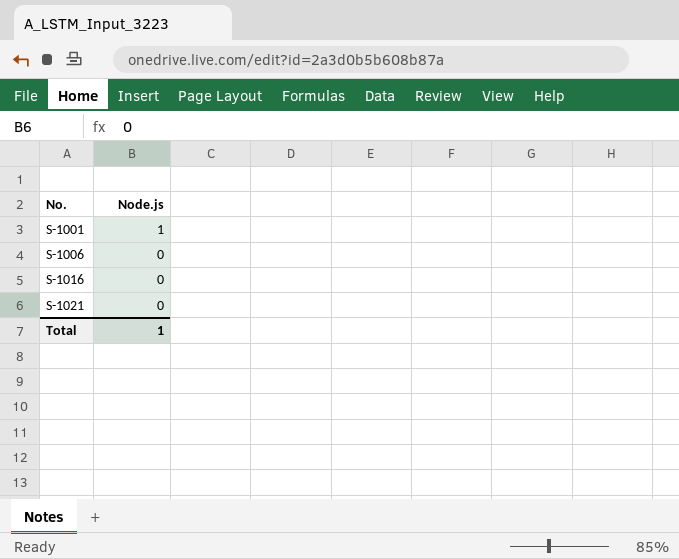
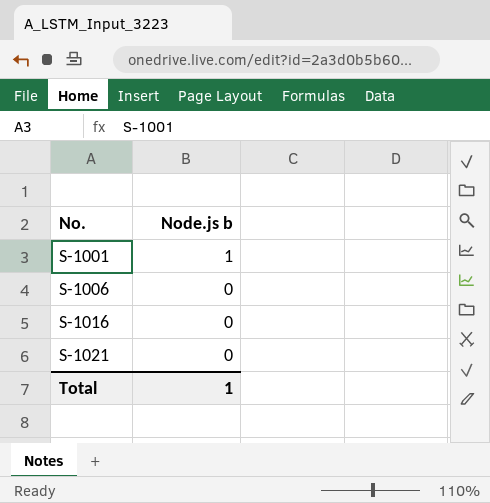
column name: Node.js -> Node.js b

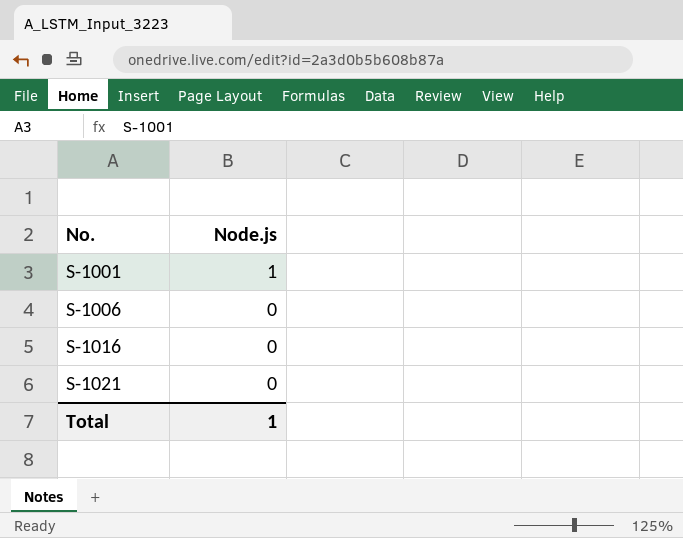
column name: Node.js b -> Node.js

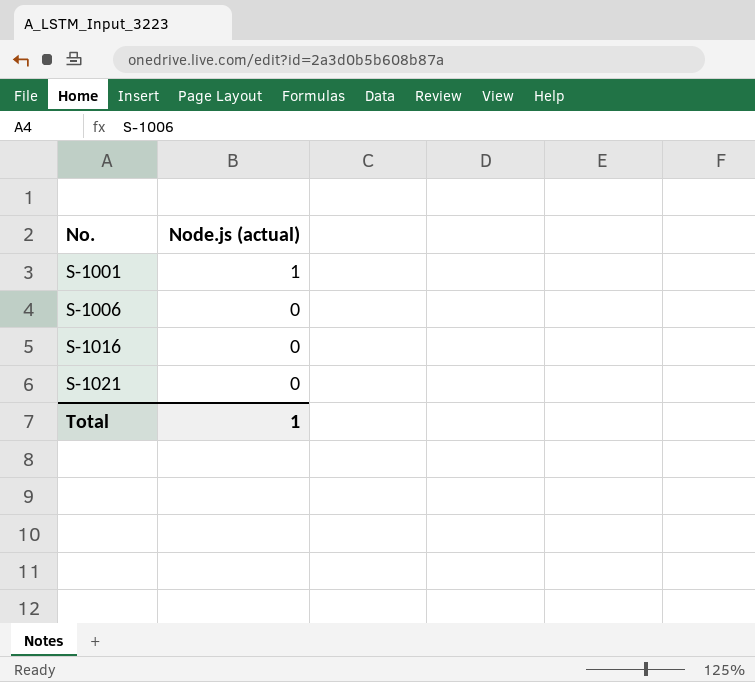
column name: Node.js -> Node.js (actual)

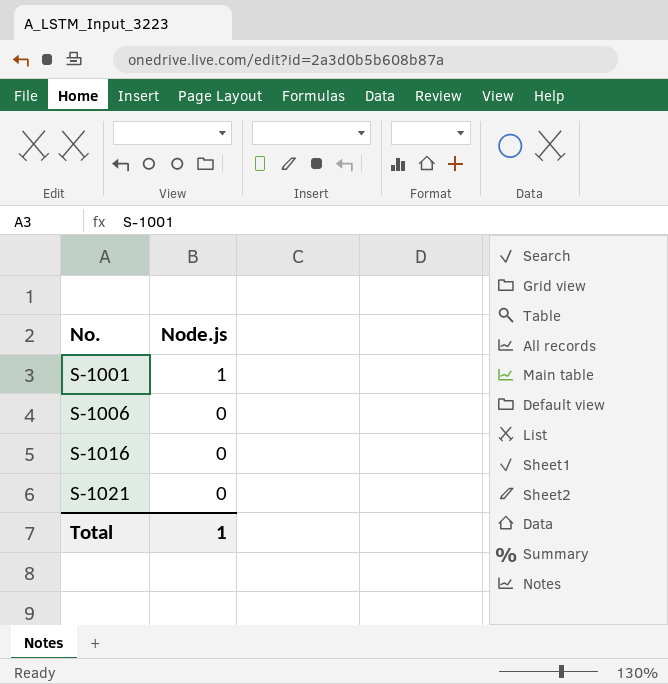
column name: Node.js (actual) -> Node.js

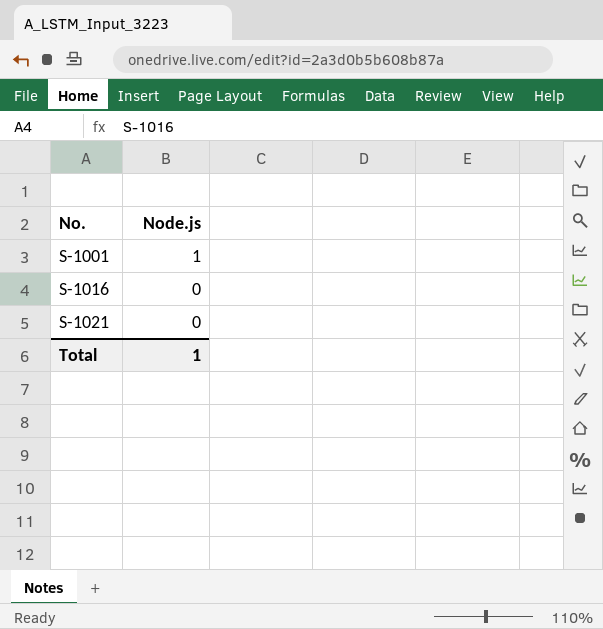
row S-1006: 0 -> none

